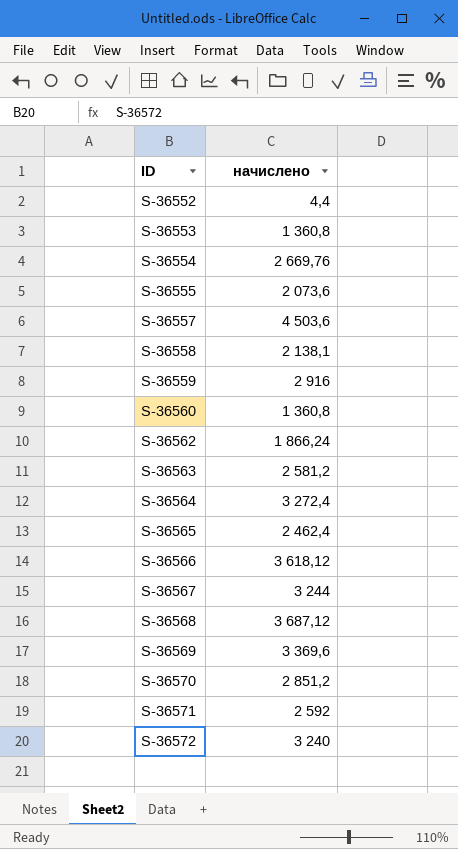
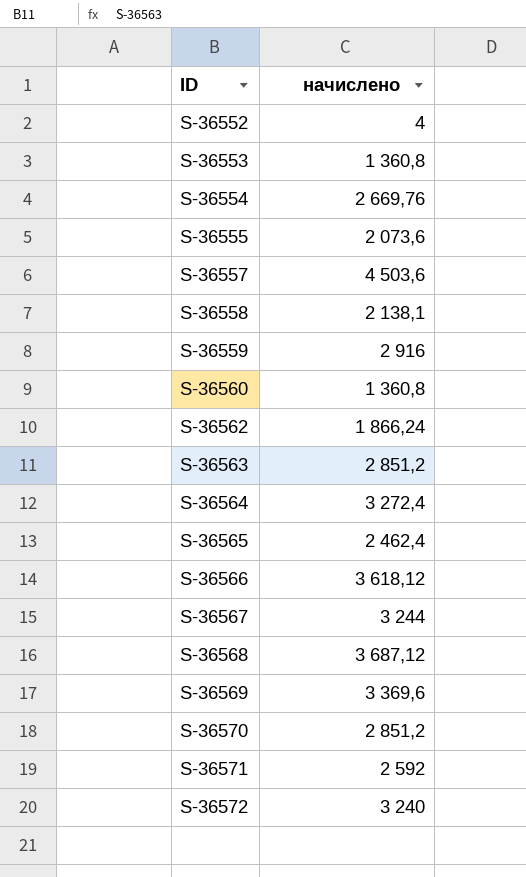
S-36552 | начислено: 4,4 -> 4
S-36563 | начислено: 2 581,2 -> 2 851,2

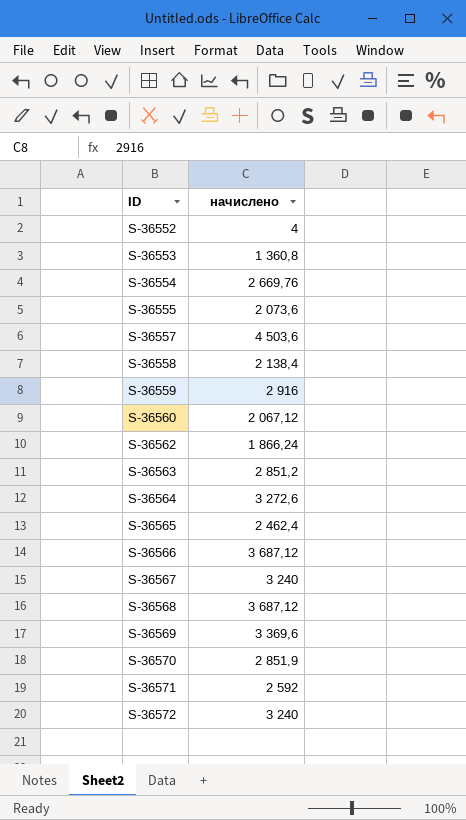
S-36558 | начислено: 2 138,1 -> 2 138,4
S-36560 | начислено: 1 360,8 -> 2 067,12
S-36564 | начислено: 3 272,4 -> 3 272,6
S-36566 | начислено: 3 618,12 -> 3 687,12
S-36567 | начислено: 3 244 -> 3 240
S-36570 | начислено: 2 851,2 -> 2 851,9

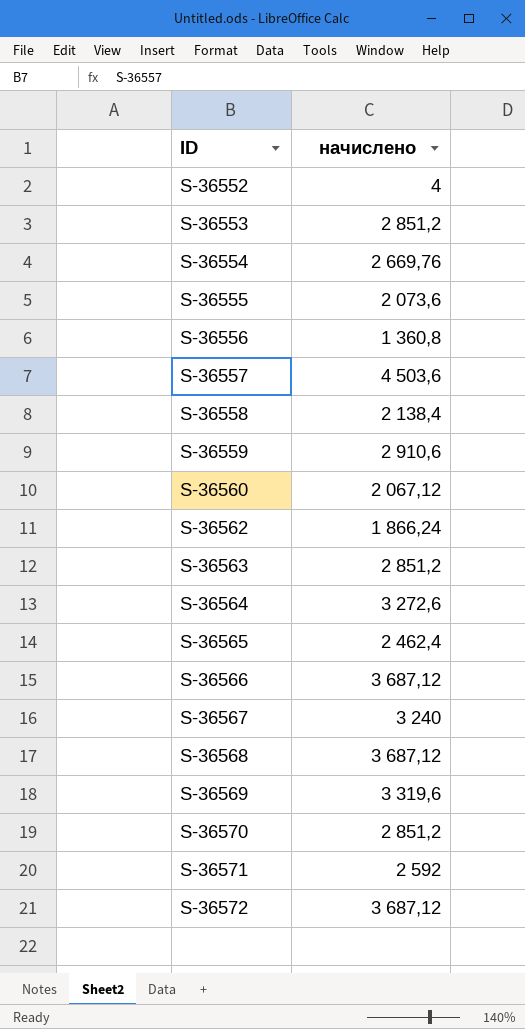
S-36553 | начислено: 1 360,8 -> 2 851,2
row S-36556: none -> 1 360,8
S-36559 | начислено: 2 916 -> 2 910,6
S-36569 | начислено: 3 369,6 -> 3 319,6
S-36570 | начислено: 2 851,9 -> 2 851,2
S-36572 | начислено: 3 240 -> 3 687,12

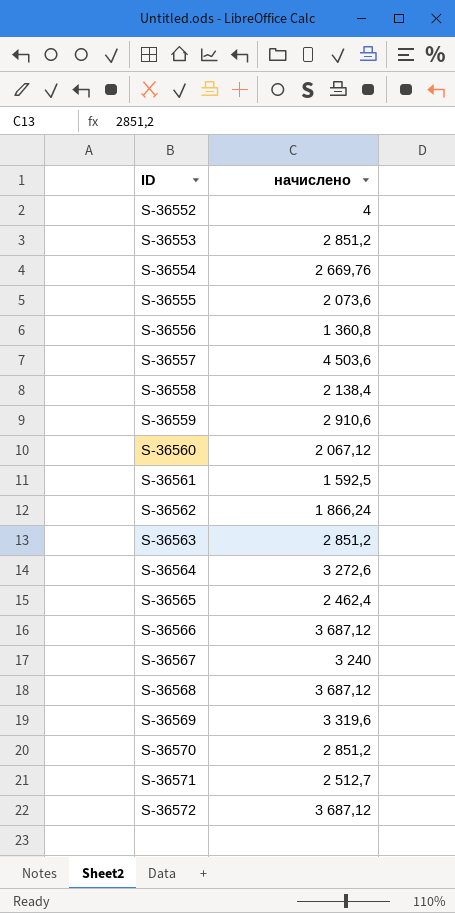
row S-36561: none -> 1 592,5
S-36571 | начислено: 2 592 -> 2 512,7

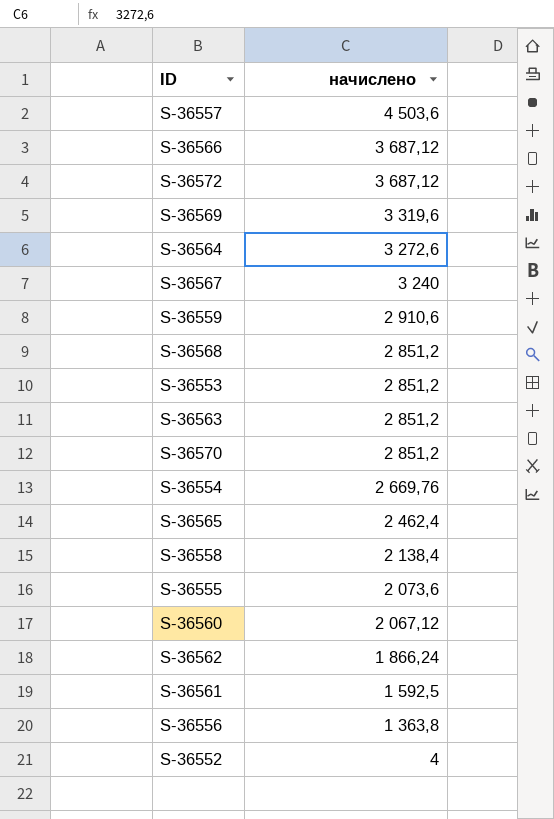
row order: ID ascending -> начислено descending
row S-36571: 2 512,7 -> none
S-36568 | начислено: 3 687,12 -> 2 851,2
S-36556 | начислено: 1 360,8 -> 1 363,8

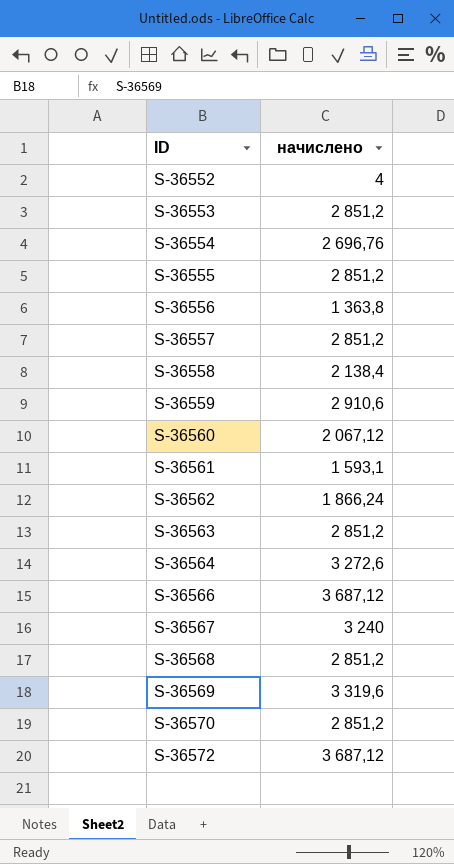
row order: начислено descending -> ID ascending
row S-36565: 2 462,4 -> none
S-36554 | начислено: 2 669,76 -> 2 696,76
S-36555 | начислено: 2 073,6 -> 2 851,2
S-36557 | начислено: 4 503,6 -> 2 851,2
S-36561 | начислено: 1 592,5 -> 1 593,1

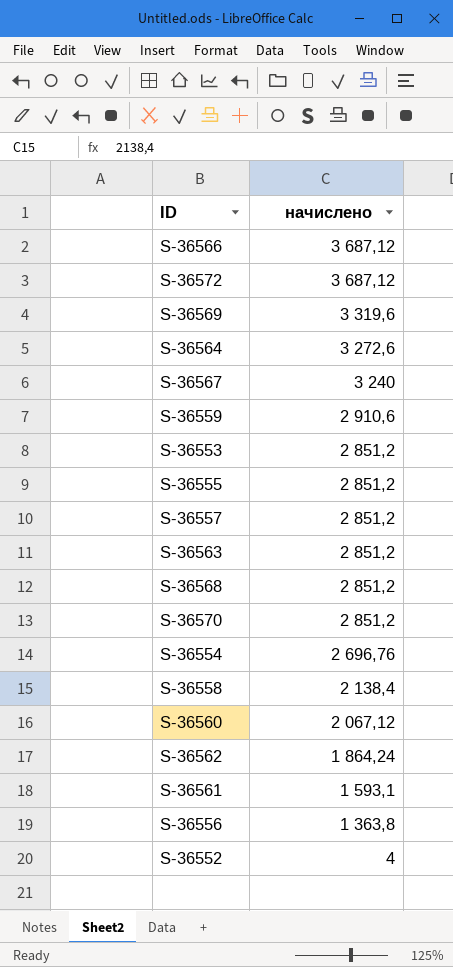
row order: ID ascending -> начислено descending
S-36562 | начислено: 1 866,24 -> 1 864,24

